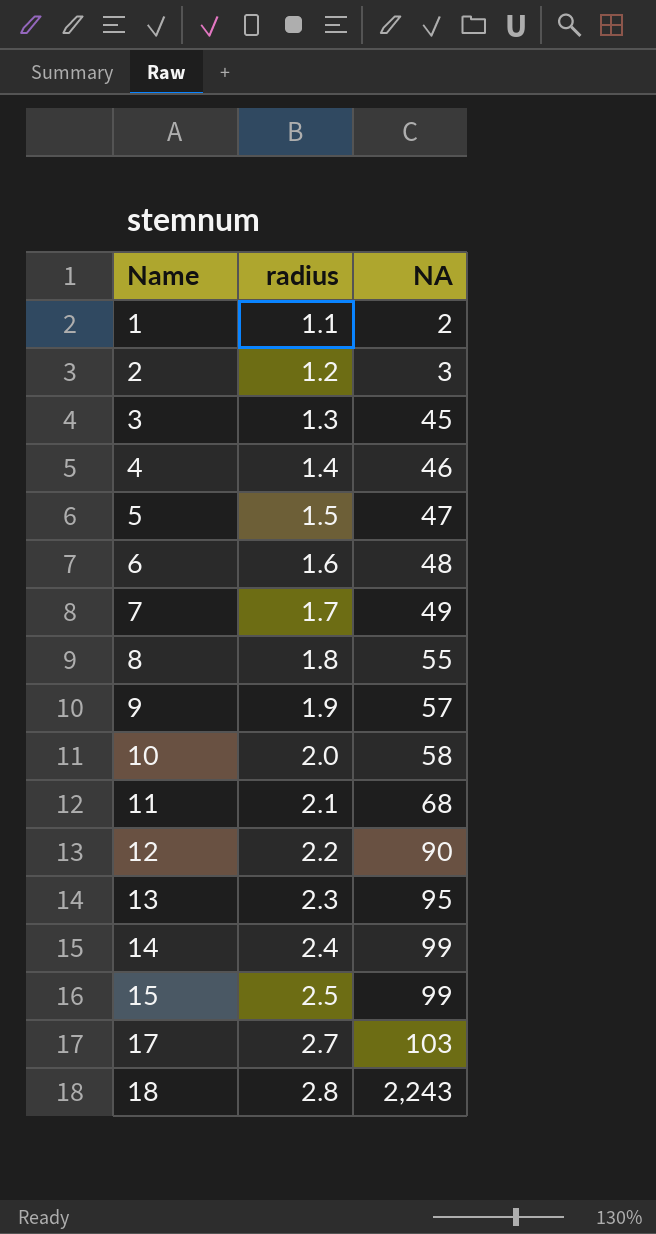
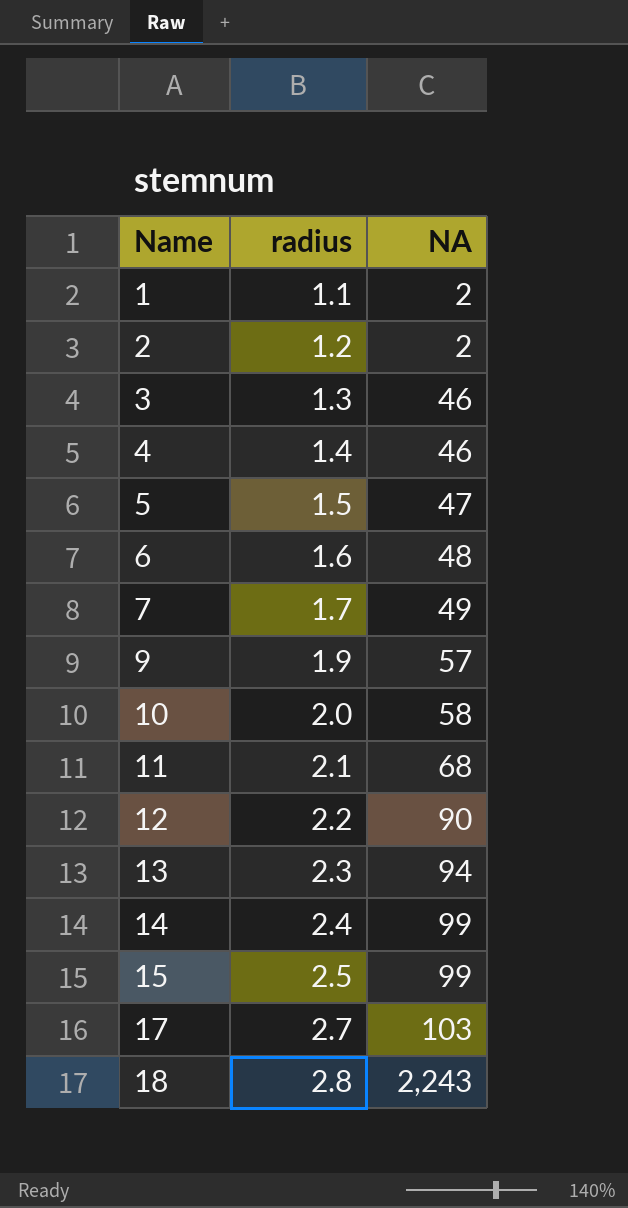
row 8: 1.8 | 55 -> none
2 | NA: 3 -> 2
3 | NA: 45 -> 46
13 | NA: 95 -> 94

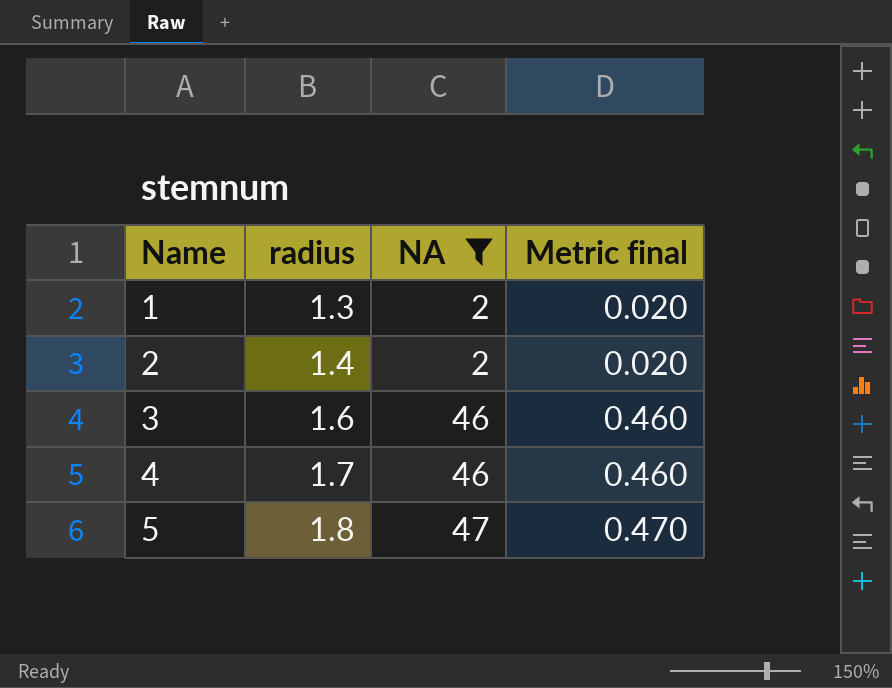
filter: none -> NA <= 47
column Metric final | formula: none -> [NA] * 0.01
1 | radius: 1.1 -> 1.3
2 | radius: 1.2 -> 1.4
3 | radius: 1.3 -> 1.6
4 | radius: 1.4 -> 1.7
5 | radius: 1.5 -> 1.8

